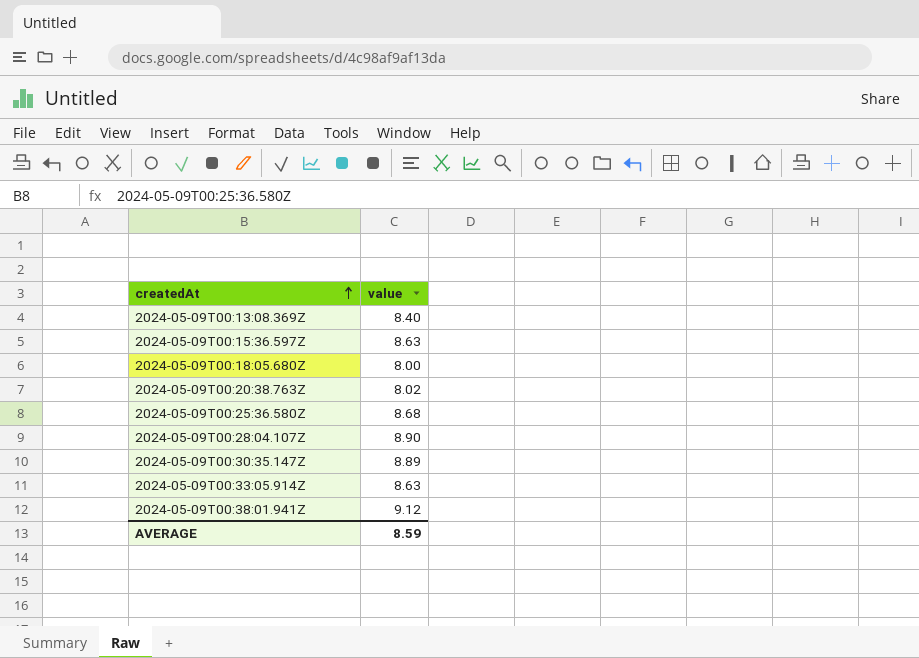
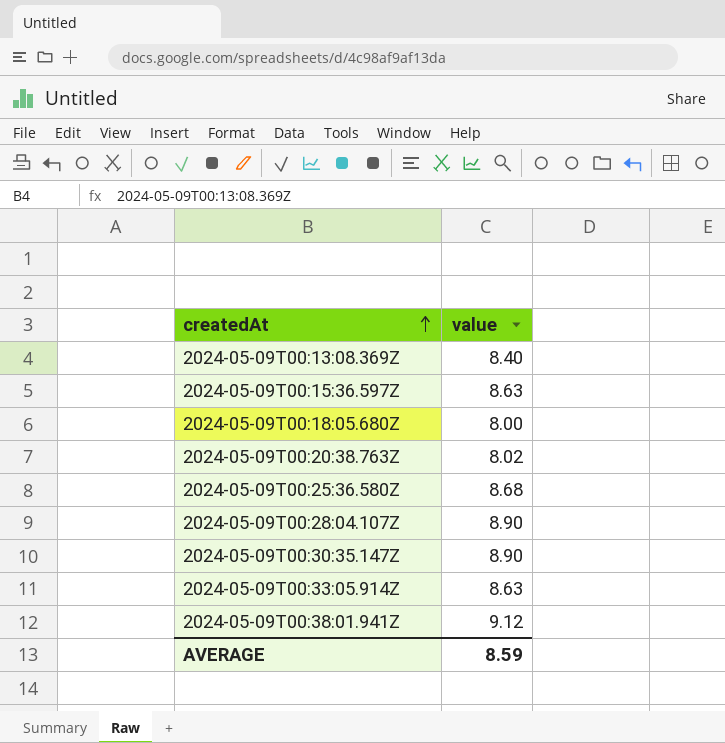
2024-05-09T00:30:35.147Z | value: 8.89 -> 8.90

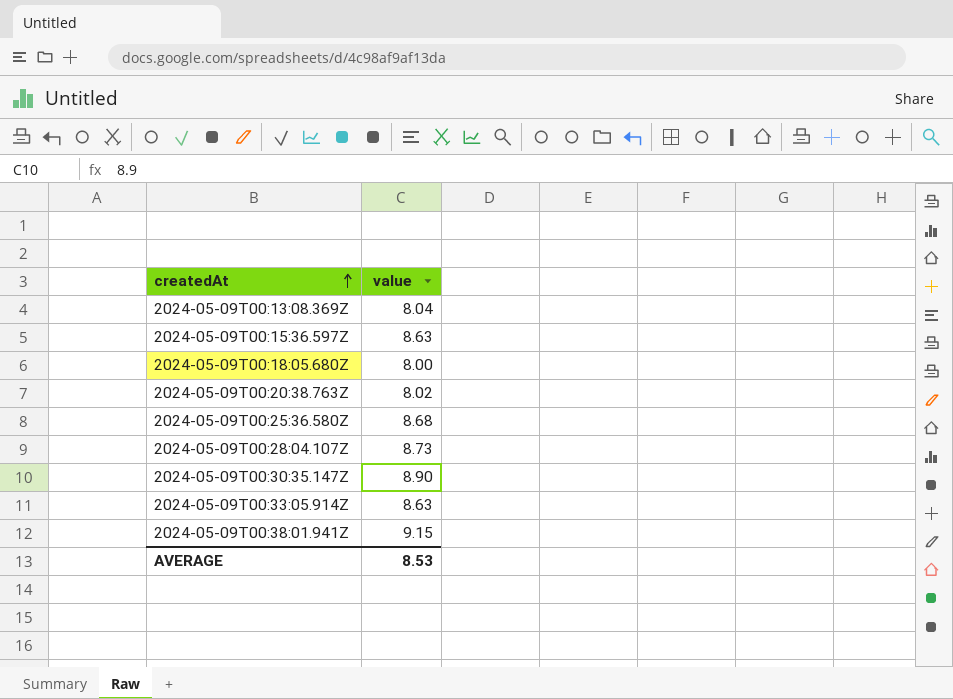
2024-05-09T00:13:08.369Z | value: 8.40 -> 8.04
2024-05-09T00:28:04.107Z | value: 8.90 -> 8.73
2024-05-09T00:38:01.941Z | value: 9.12 -> 9.15
AVERAGE | value: 8.59 -> 8.53

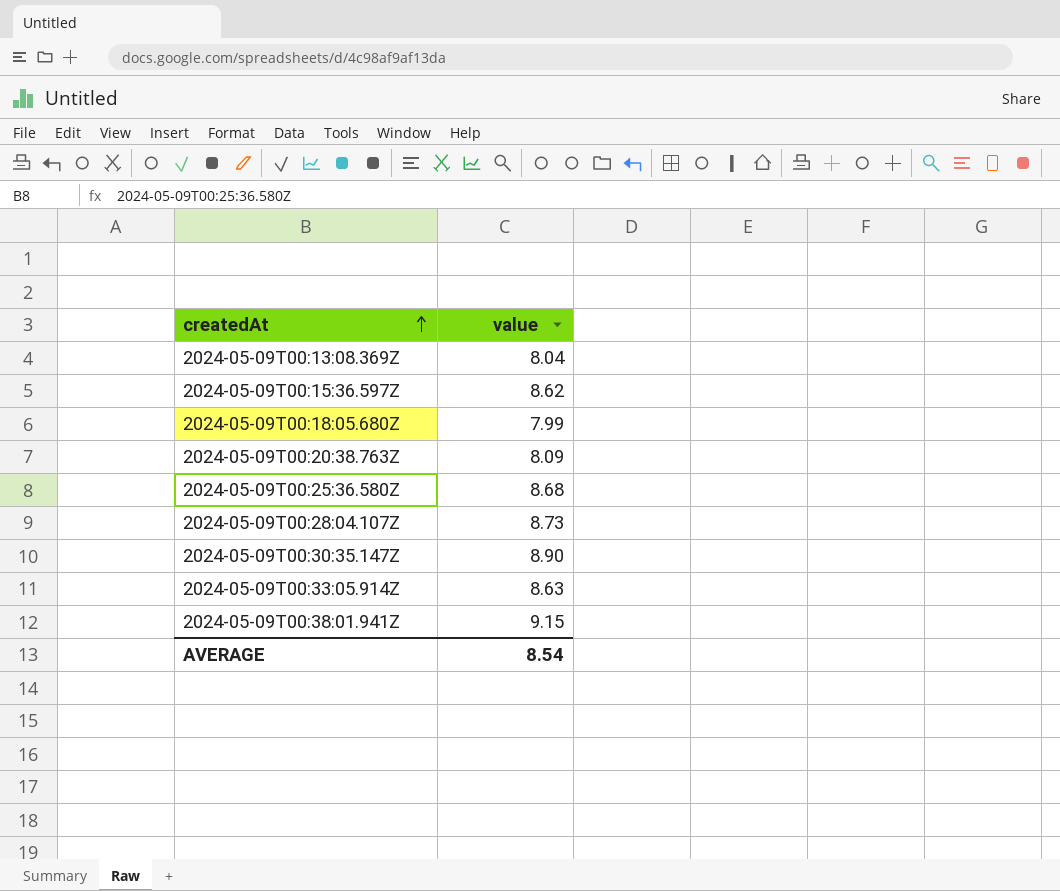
2024-05-09T00:15:36.597Z | value: 8.63 -> 8.62
2024-05-09T00:18:05.680Z | value: 8.00 -> 7.99
2024-05-09T00:20:38.763Z | value: 8.02 -> 8.09
AVERAGE | value: 8.53 -> 8.54

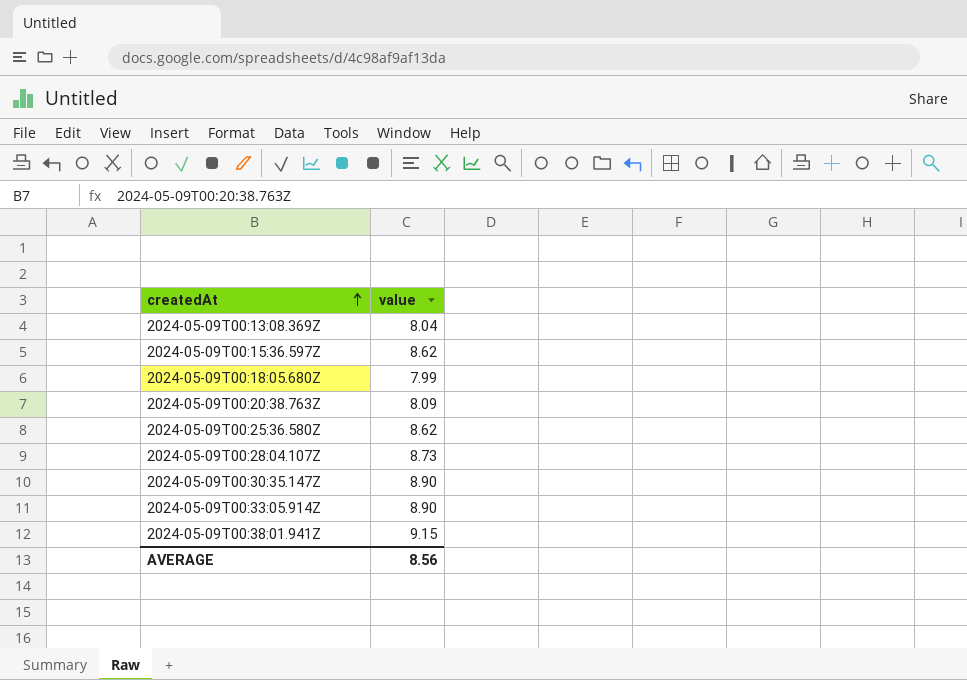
2024-05-09T00:25:36.580Z | value: 8.68 -> 8.62
2024-05-09T00:33:05.914Z | value: 8.63 -> 8.90
AVERAGE | value: 8.54 -> 8.56

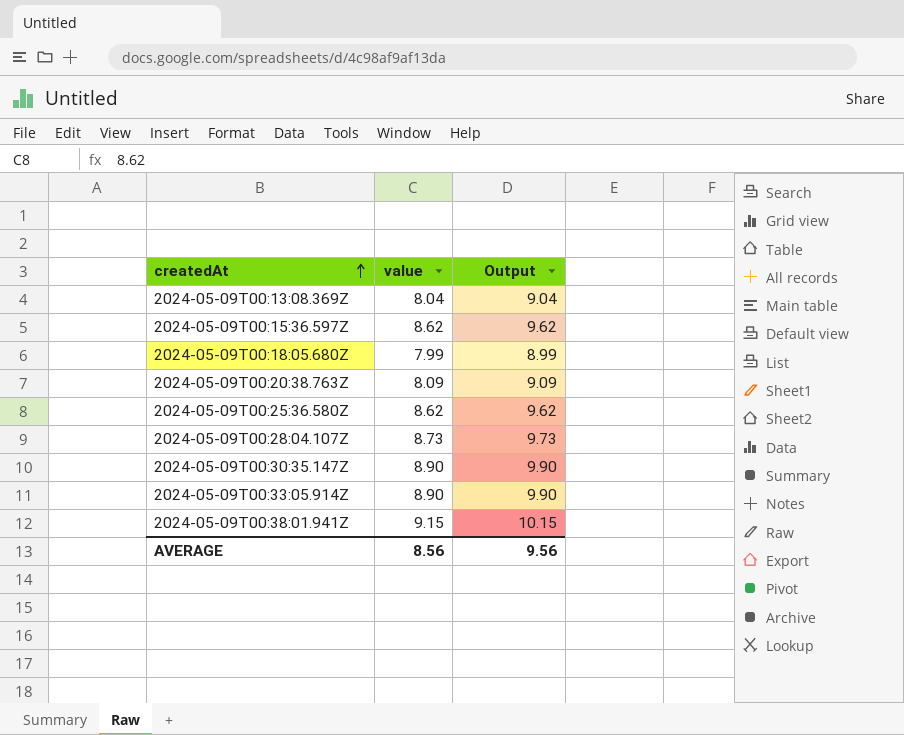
column Output | formula: none -> [value] + 1

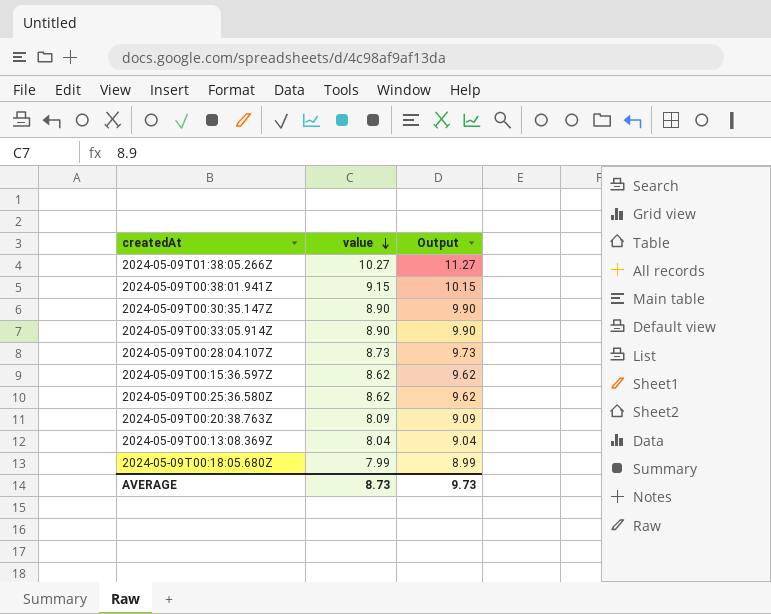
row order: createdAt ascending -> value descending
row 2024-05-09T01:38:05.266Z: none -> 10.27 | 11.27
AVERAGE | value: 8.56 -> 8.73
AVERAGE | Output: 9.56 -> 9.73

